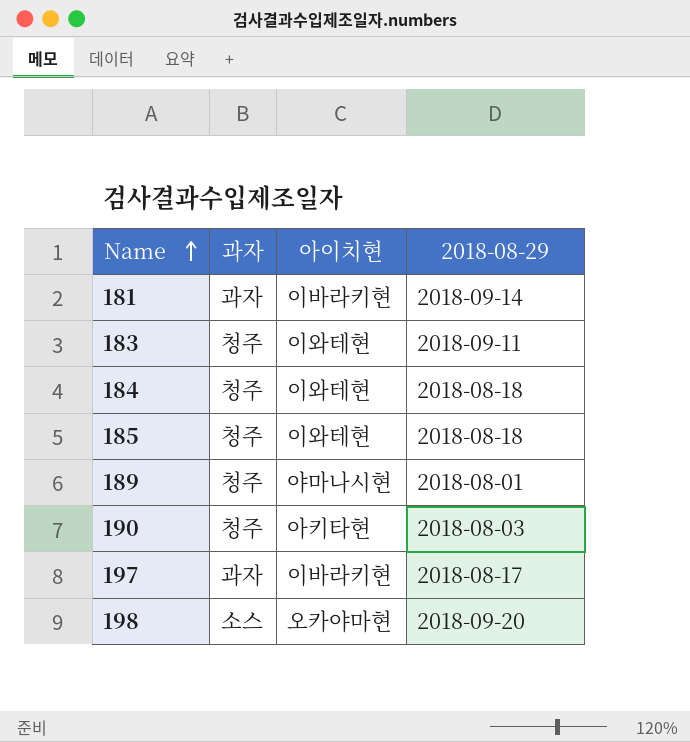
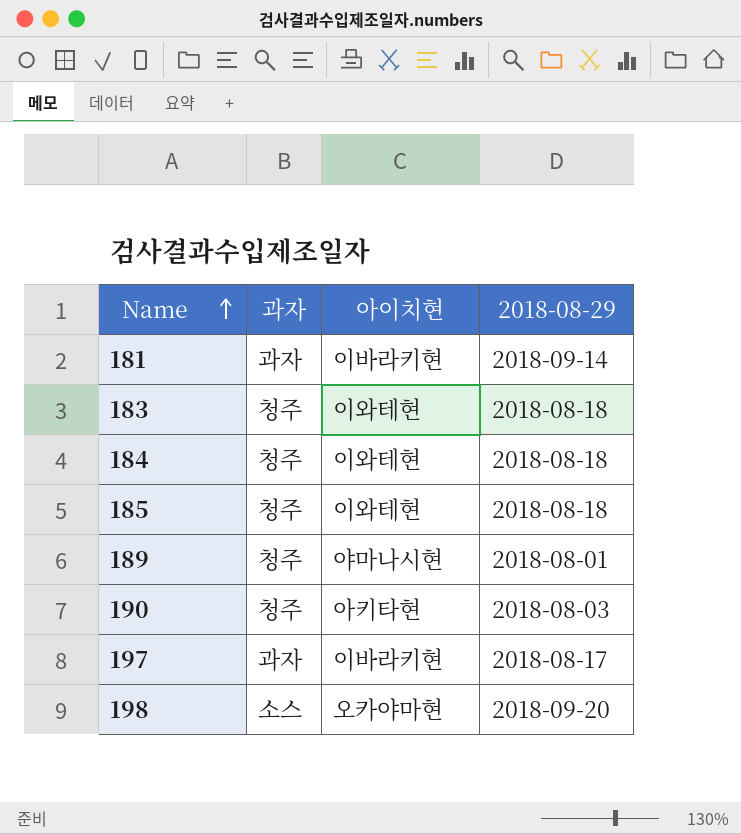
183 | 2018-08-29: 2018-09-11 -> 2018-08-18

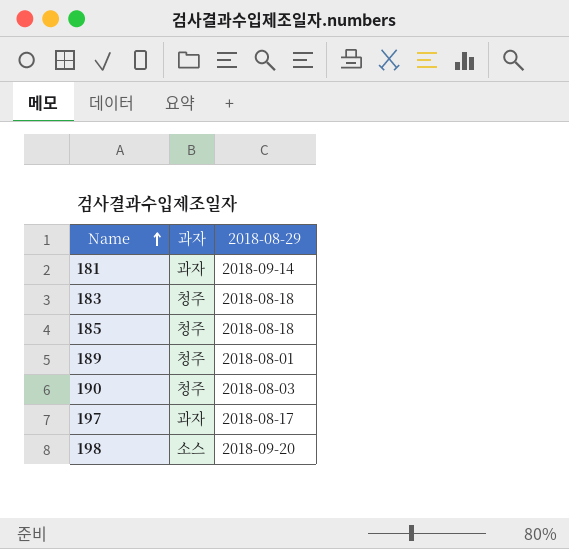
column 아이치현 | position: 3 -> none
row 184: 청주 | 이와테현 | 2018-08-18 -> none

